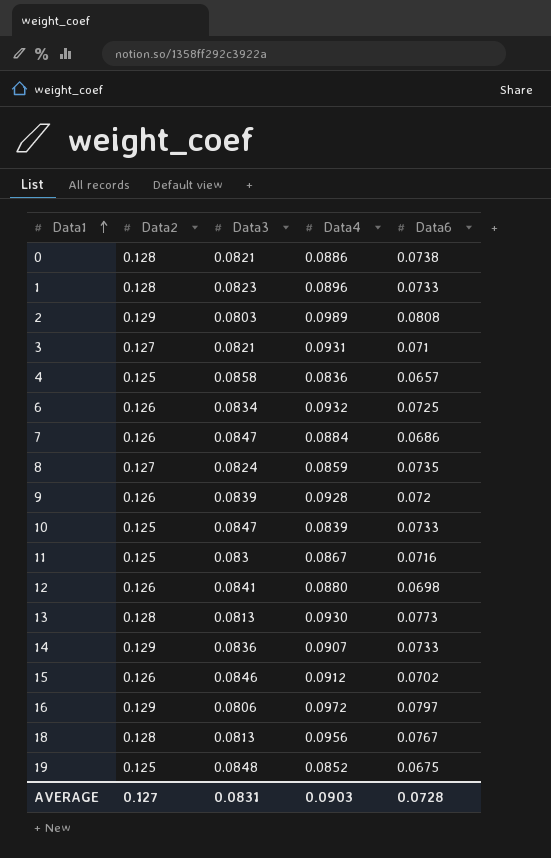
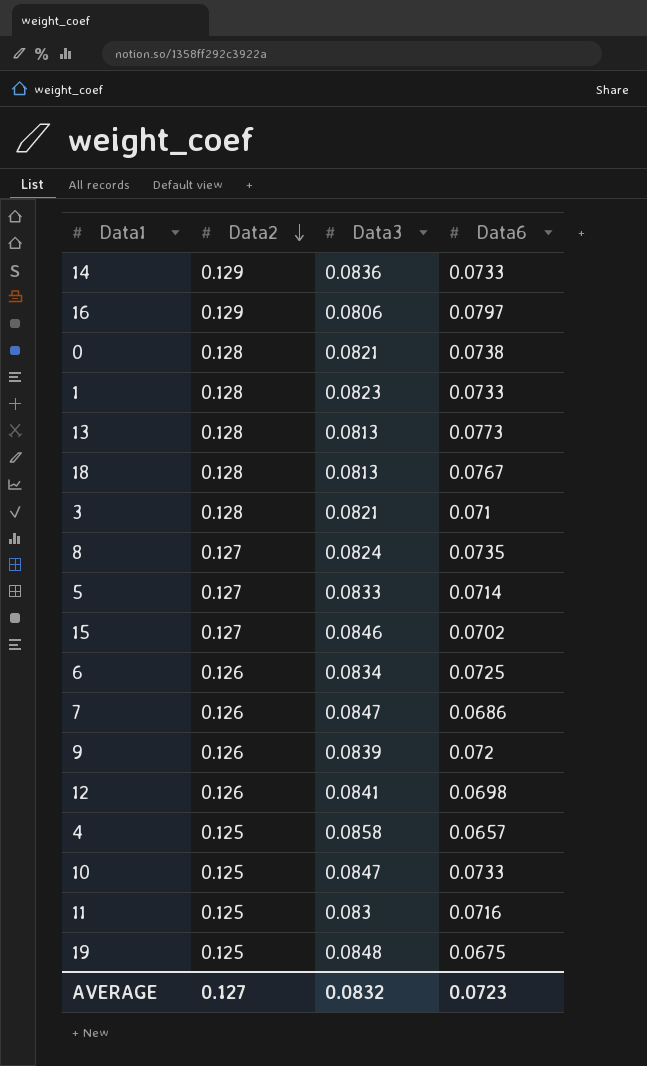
row order: Data1 ascending -> Data2 descending
column Data4 | position: 4 -> none
row 2: 0.129 | 0.0803 | 0.0989 | 0.0808 -> none
3 | Data2: 0.127 -> 0.128
row 5: none -> 0.127 | 0.0833 | 0.0714
15 | Data2: 0.126 -> 0.127
AVERAGE | Data3: 0.0831 -> 0.0832
AVERAGE | Data6: 0.0728 -> 0.0723

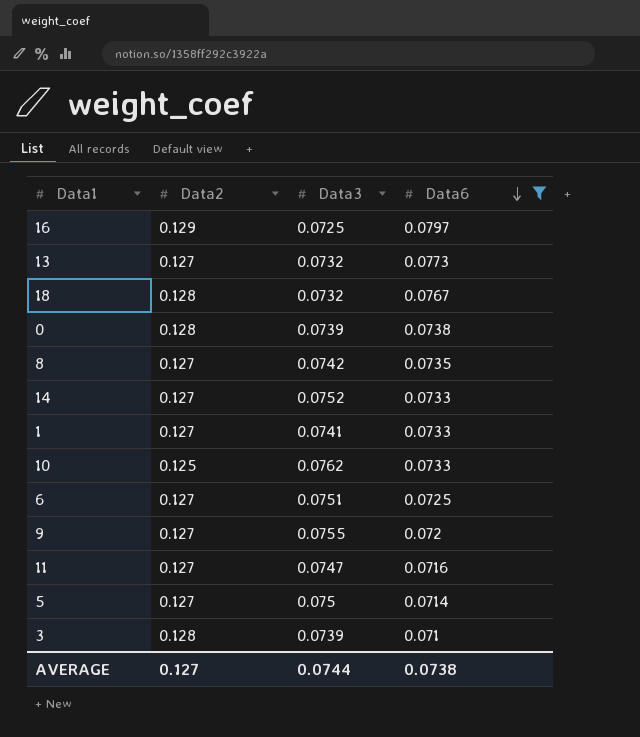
filter: none -> Data6 >= 0.071
row order: Data2 descending -> Data6 descending
16 | Data3: 0.0806 -> 0.0725
13 | Data2: 0.128 -> 0.127
13 | Data3: 0.0813 -> 0.0732
18 | Data3: 0.0813 -> 0.0732
0 | Data3: 0.0821 -> 0.0739
8 | Data3: 0.0824 -> 0.0742
14 | Data2: 0.129 -> 0.127
14 | Data3: 0.0836 -> 0.0752
1 | Data2: 0.128 -> 0.127
1 | Data3: 0.0823 -> 0.0741
10 | Data3: 0.0847 -> 0.0762
6 | Data2: 0.126 -> 0.127
6 | Data3: 0.0834 -> 0.0751
9 | Data2: 0.126 -> 0.127
9 | Data3: 0.0839 -> 0.0755
11 | Data2: 0.125 -> 0.127
11 | Data3: 0.083 -> 0.0747
5 | Data3: 0.0833 -> 0.075
3 | Data3: 0.0821 -> 0.0739
AVERAGE | Data3: 0.0832 -> 0.0744
AVERAGE | Data6: 0.0723 -> 0.0738

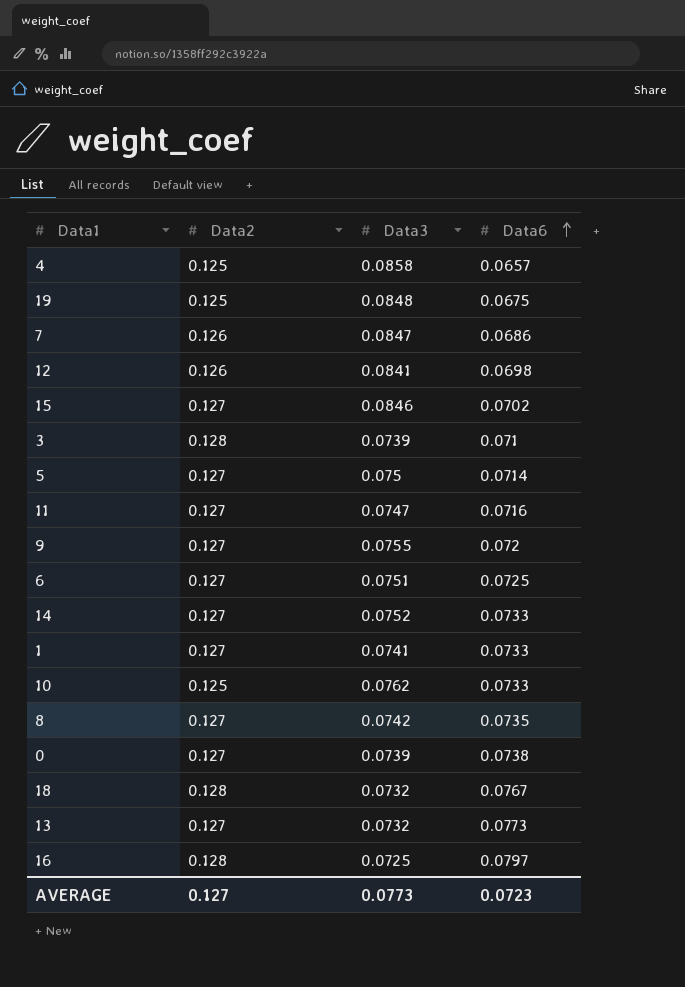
filter: Data6 >= 0.071 -> none
row order: Data6 descending -> Data6 ascending
0 | Data2: 0.128 -> 0.127
16 | Data2: 0.129 -> 0.128
AVERAGE | Data3: 0.0744 -> 0.0773
AVERAGE | Data6: 0.0738 -> 0.0723

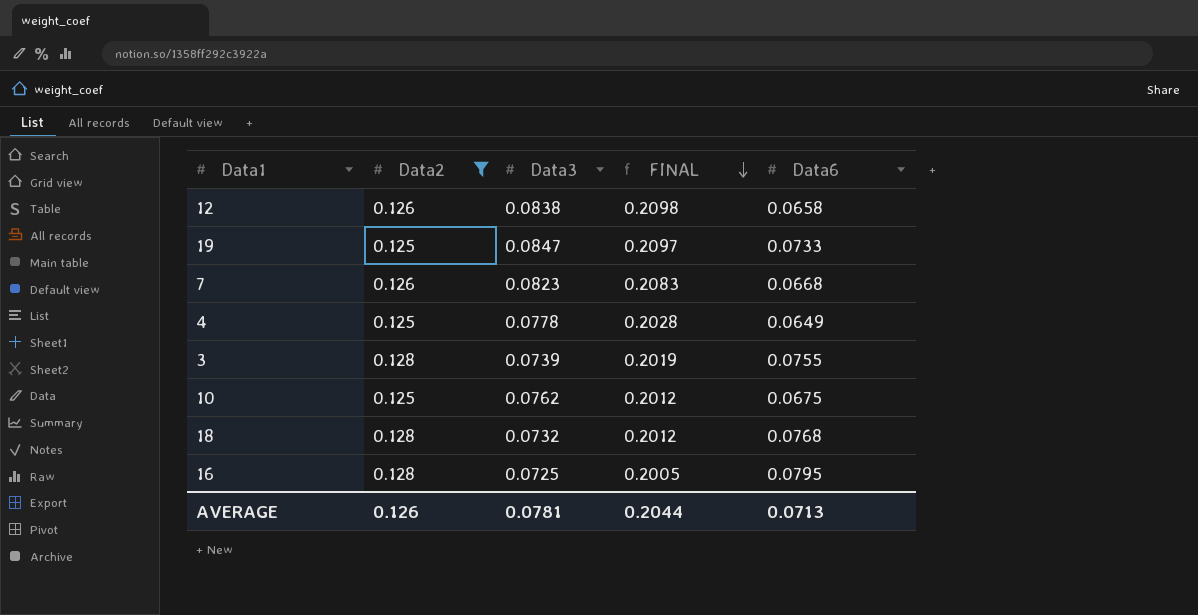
filter: none -> Data2 != 0.127
row order: Data6 ascending -> FINAL descending
column FINAL | formula: none -> [Data2] + [Data3]
12 | Data3: 0.0841 -> 0.0838
12 | Data6: 0.0698 -> 0.0658
19 | Data3: 0.0848 -> 0.0847
19 | Data6: 0.0675 -> 0.0733
7 | Data3: 0.0847 -> 0.0823
7 | Data6: 0.0686 -> 0.0668
4 | Data3: 0.0858 -> 0.0778
4 | Data6: 0.0657 -> 0.0649
3 | Data6: 0.071 -> 0.0755
10 | Data6: 0.0733 -> 0.0675
18 | Data6: 0.0767 -> 0.0768
16 | Data6: 0.0797 -> 0.0795
AVERAGE | Data2: 0.127 -> 0.126
AVERAGE | Data3: 0.0773 -> 0.0781
AVERAGE | Data6: 0.0723 -> 0.0713

